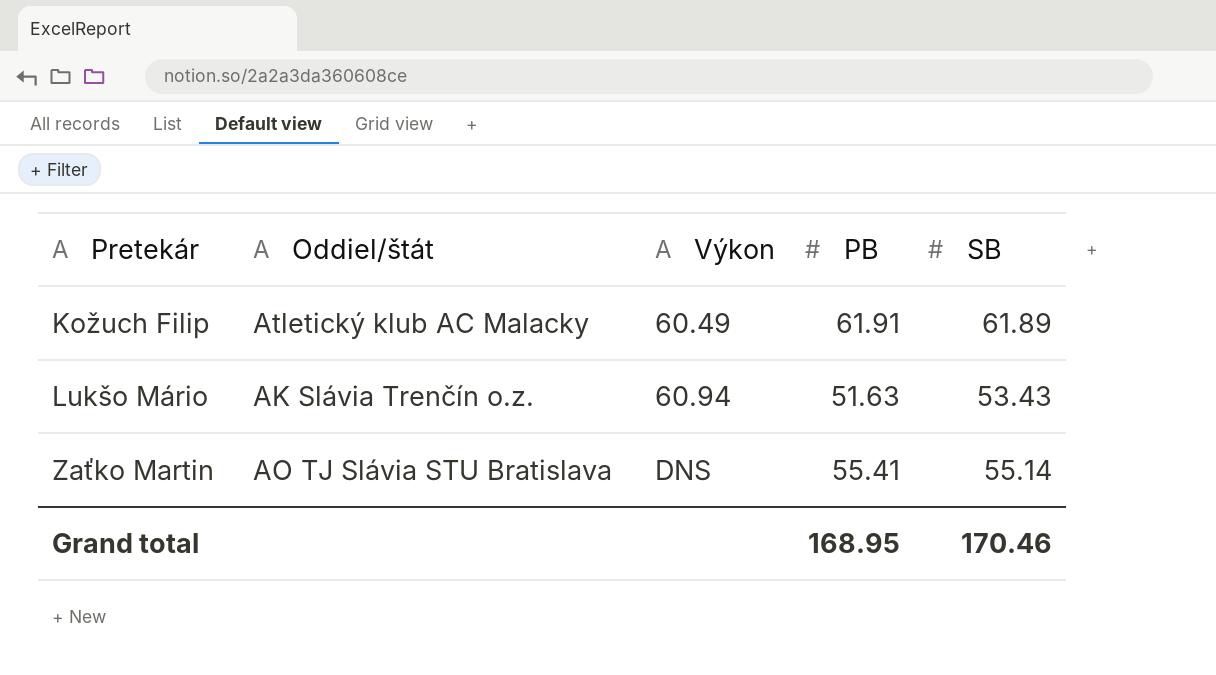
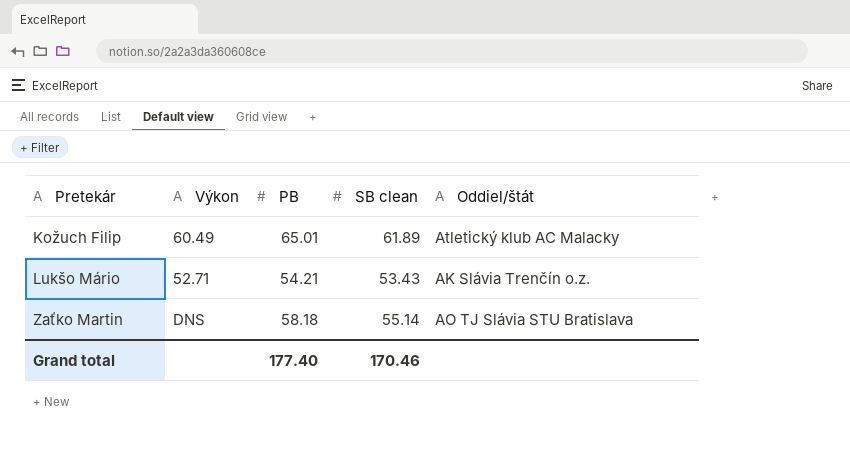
column name: SB -> SB clean
column Oddiel/štát | position: 2 -> 5
Kožuch Filip | PB: 61.91 -> 65.01
Lukšo Mário | Výkon: 60.94 -> 52.71
Lukšo Mário | PB: 51.63 -> 54.21
Zaťko Martin | PB: 55.41 -> 58.18
Grand total | PB: 168.95 -> 177.40

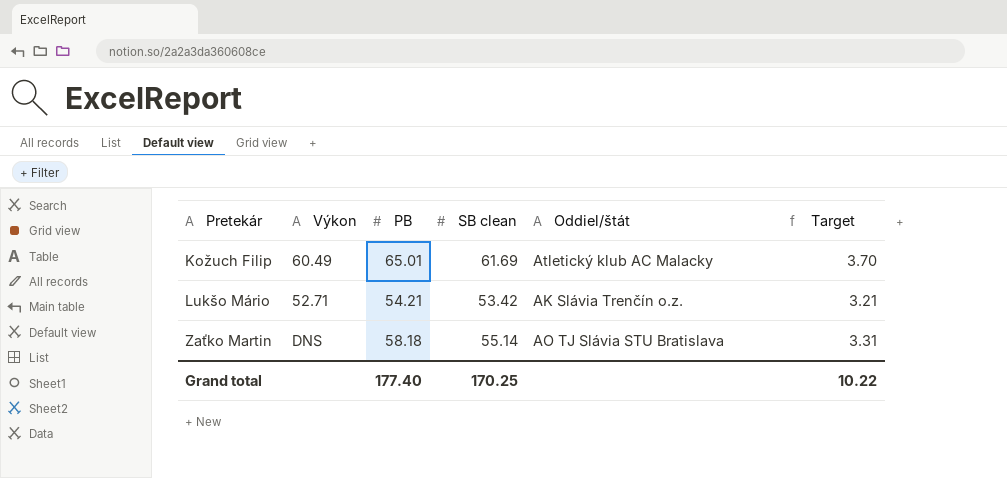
column Target | formula: none -> [SB clean] * 0.06
Kožuch Filip | SB clean: 61.89 -> 61.69
Lukšo Mário | SB clean: 53.43 -> 53.42
Grand total | SB clean: 170.46 -> 170.25

